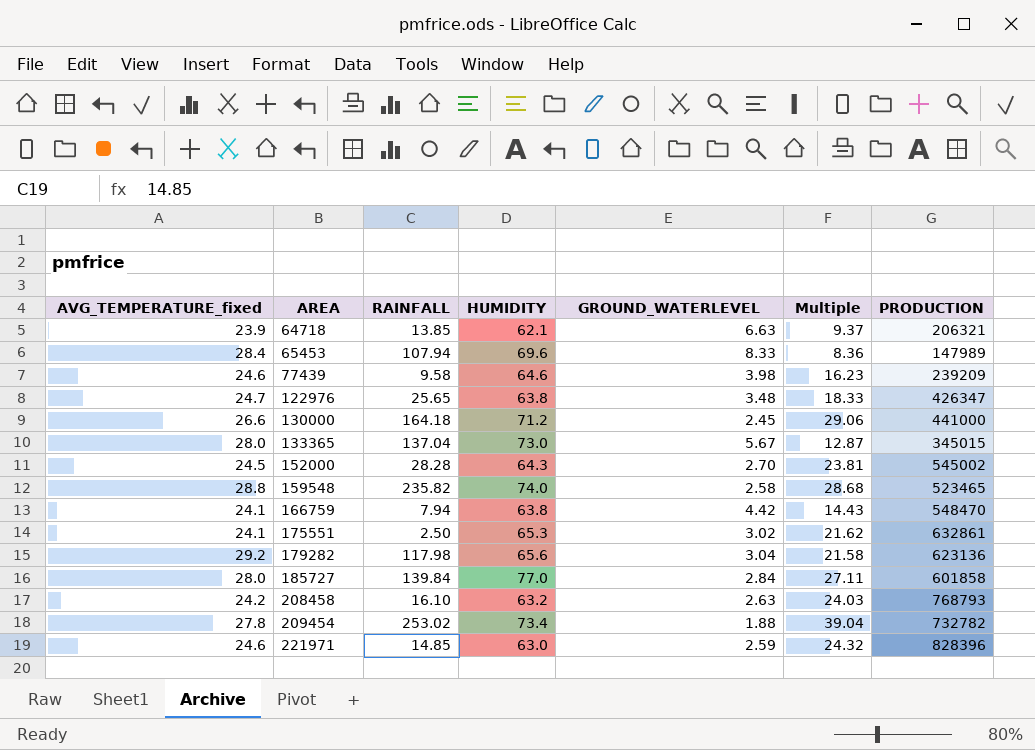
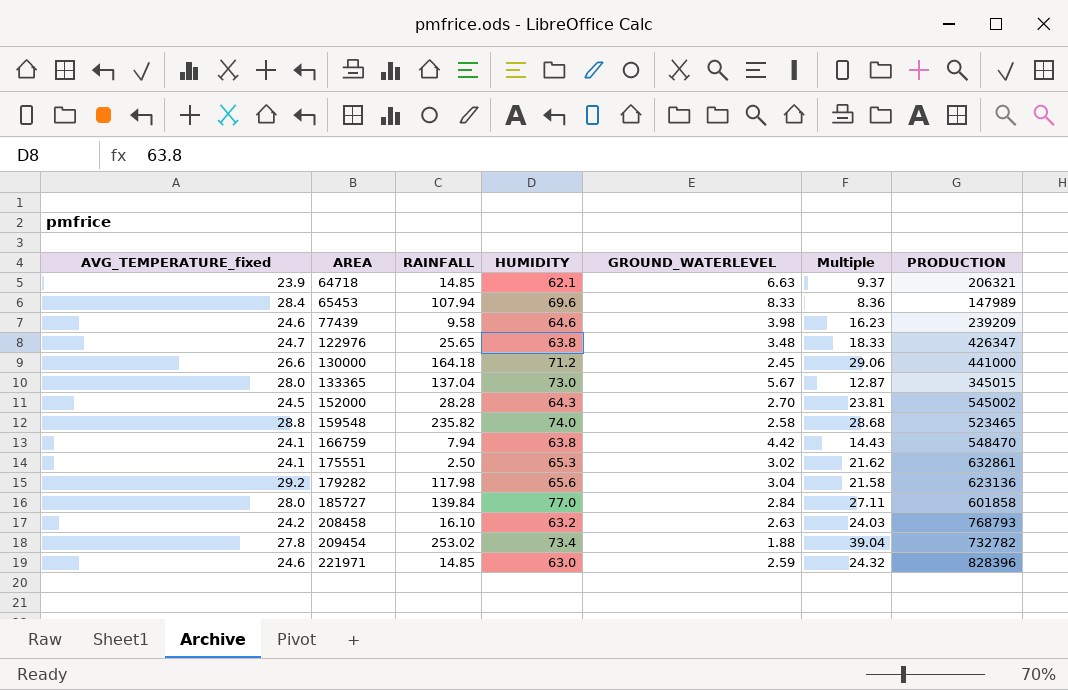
64718 | RAINFALL: 13.85 -> 14.85

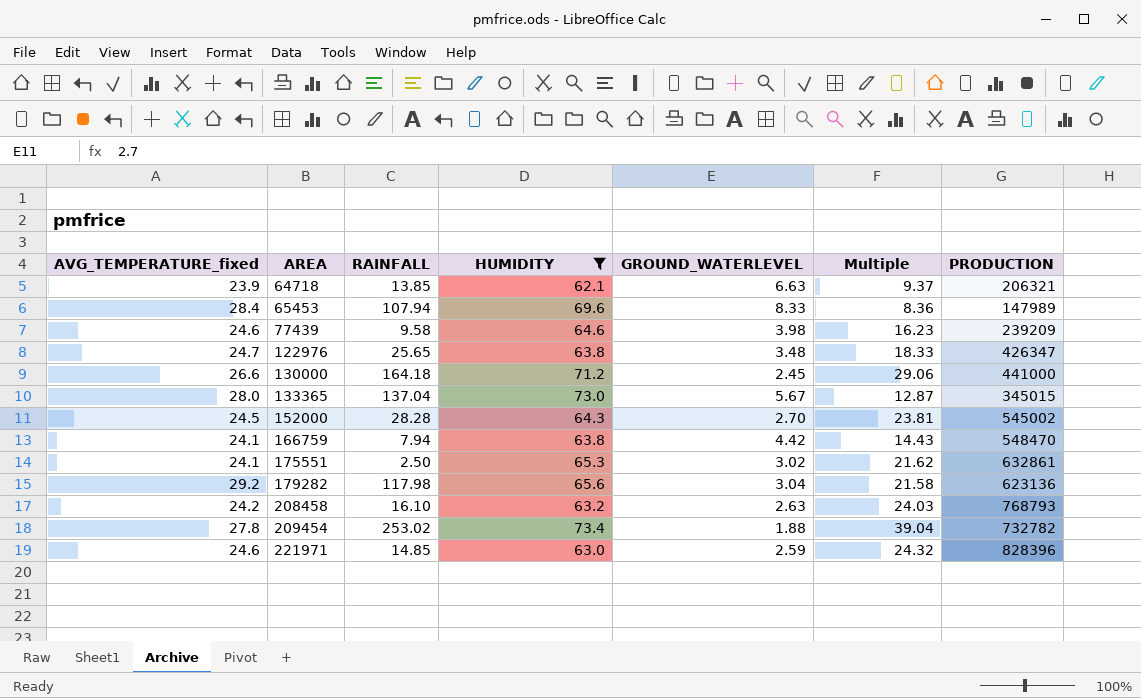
filter: none -> HUMIDITY <= 73.4
64718 | RAINFALL: 14.85 -> 13.85

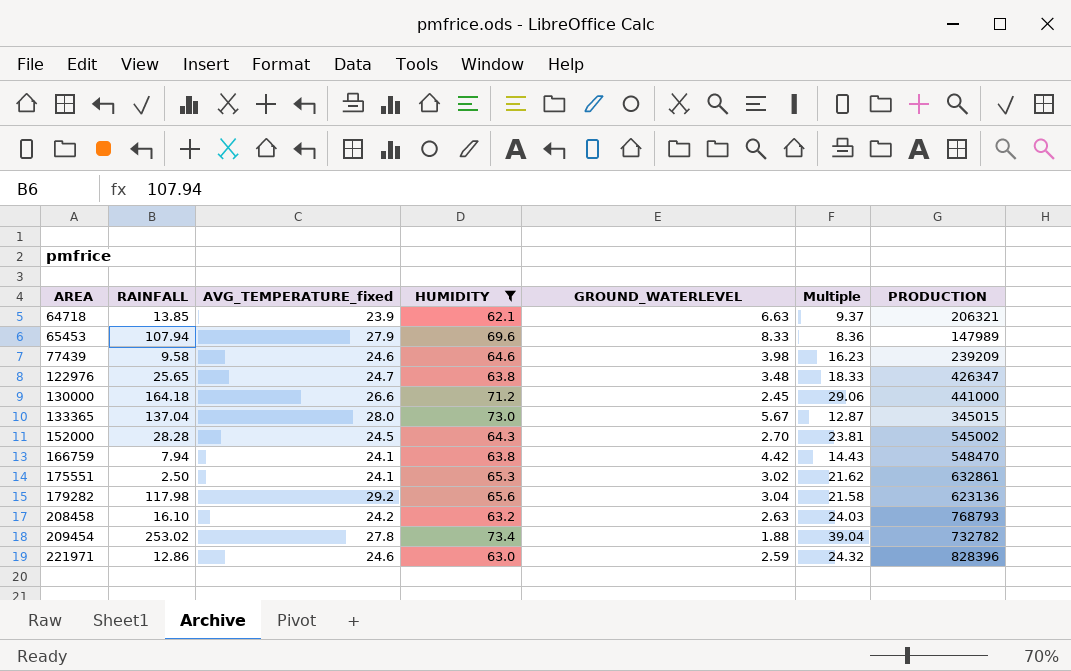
column AVG_TEMPERATURE_fixed | position: 1 -> 3
65453 | AVG_TEMPERATURE_fixed: 28.4 -> 27.9
221971 | RAINFALL: 14.85 -> 12.86

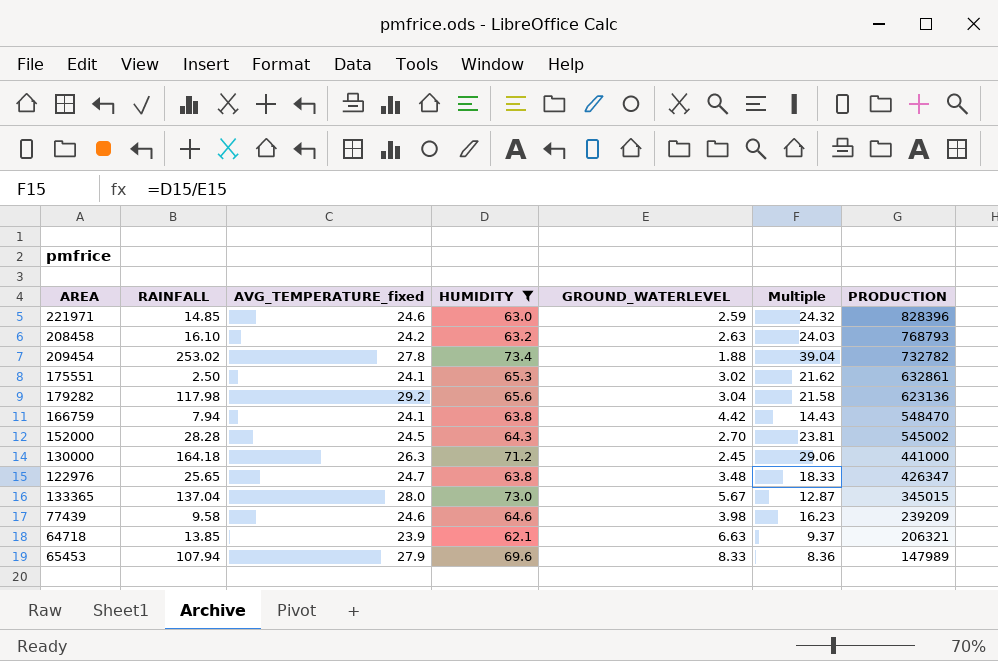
row order: AREA ascending -> PRODUCTION descending
221971 | RAINFALL: 12.86 -> 14.85
130000 | AVG_TEMPERATURE_fixed: 26.6 -> 26.3

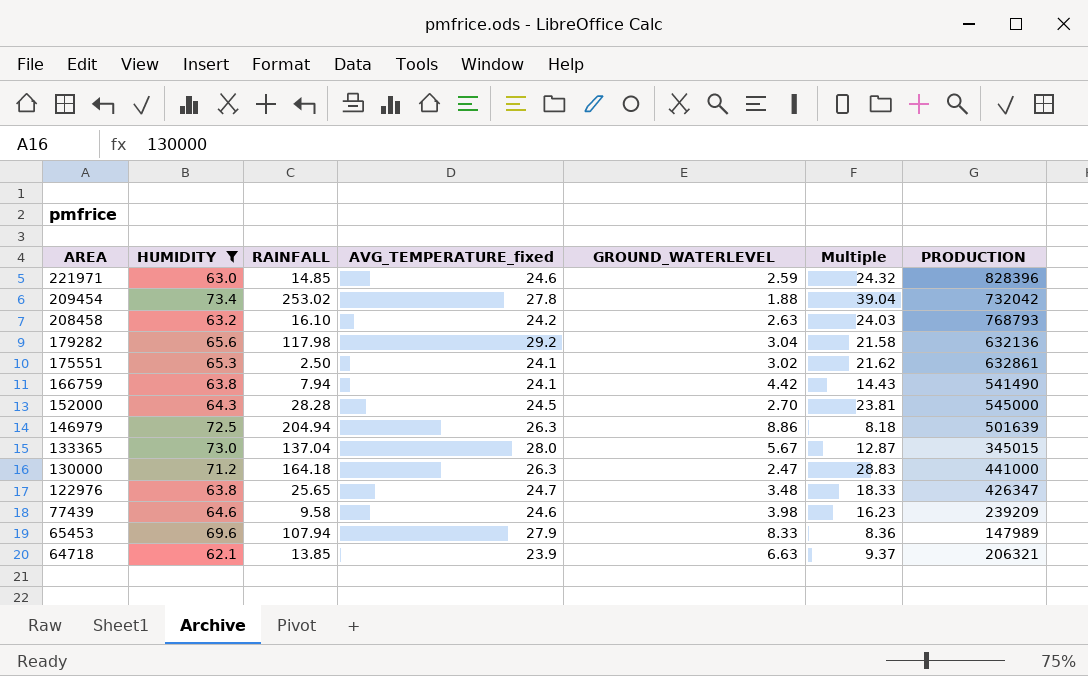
row order: PRODUCTION descending -> AREA descending
column HUMIDITY | position: 4 -> 2
209454 | PRODUCTION: 732782 -> 732042
179282 | PRODUCTION: 623136 -> 632136
166759 | PRODUCTION: 548470 -> 541490
152000 | PRODUCTION: 545002 -> 545000
row 146979: none -> 72.5 | 204.94 | 26.3 | 8.86 | 8.18 | 501639
130000 | GROUND_WATERLEVEL: 2.45 -> 2.47
130000 | Multiple: 29.06 -> 28.83

